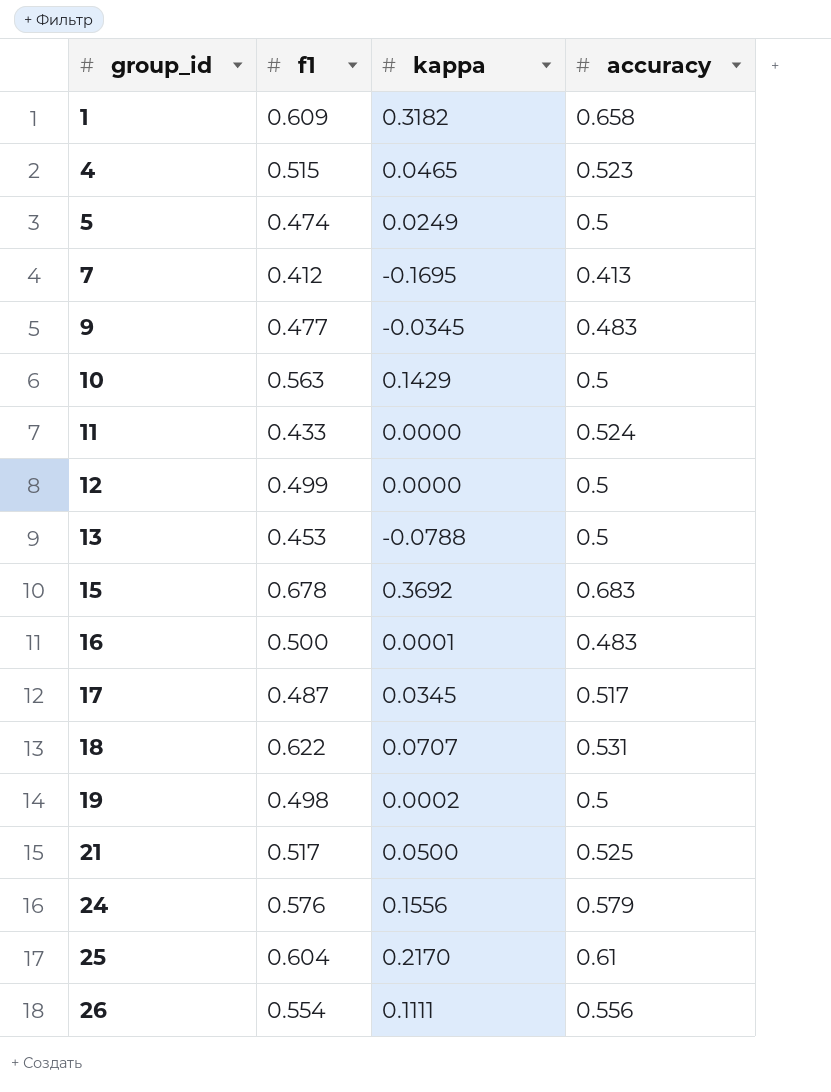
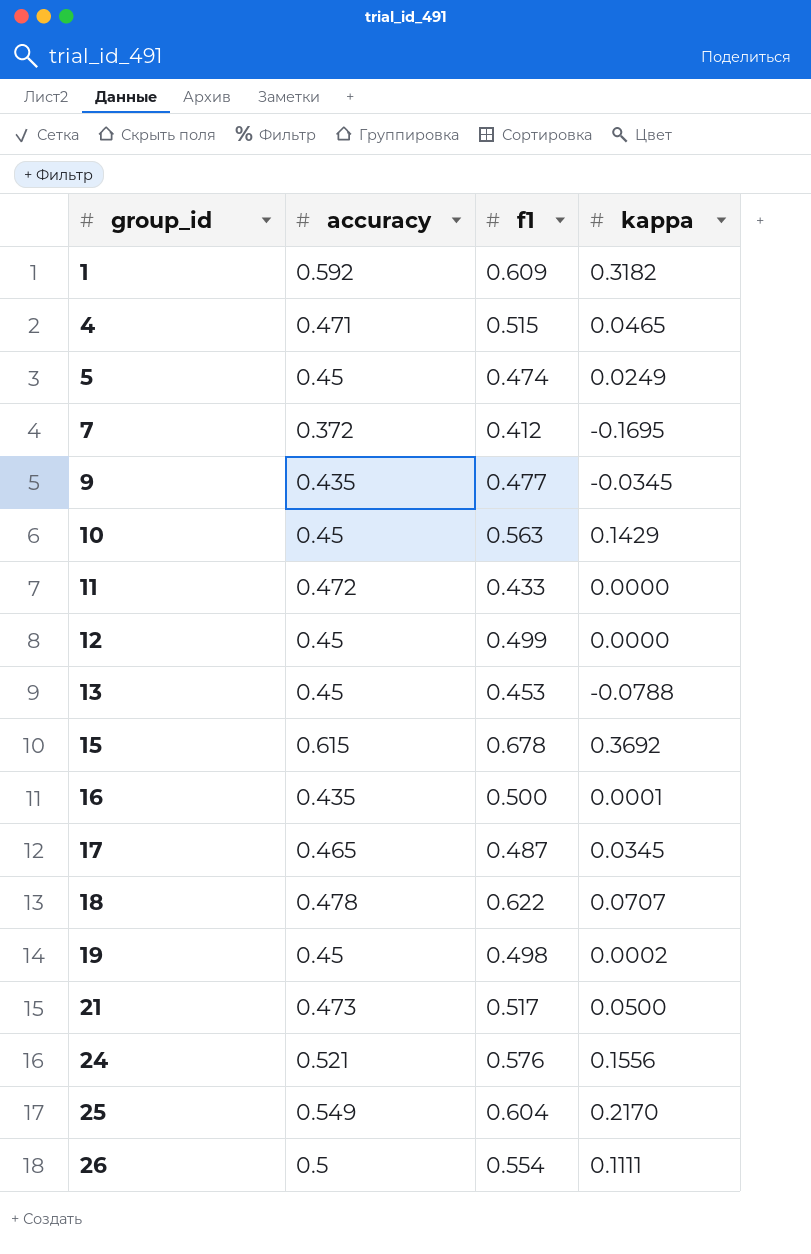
column accuracy | position: 4 -> 2
1 | accuracy: 0.658 -> 0.592
4 | accuracy: 0.523 -> 0.471
5 | accuracy: 0.5 -> 0.45
7 | accuracy: 0.413 -> 0.372
9 | accuracy: 0.483 -> 0.435
10 | accuracy: 0.5 -> 0.45
11 | accuracy: 0.524 -> 0.472
12 | accuracy: 0.5 -> 0.45
13 | accuracy: 0.5 -> 0.45
15 | accuracy: 0.683 -> 0.615
16 | accuracy: 0.483 -> 0.435
17 | accuracy: 0.517 -> 0.465
18 | accuracy: 0.531 -> 0.478
19 | accuracy: 0.5 -> 0.45
21 | accuracy: 0.525 -> 0.473
24 | accuracy: 0.579 -> 0.521
25 | accuracy: 0.61 -> 0.549
26 | accuracy: 0.556 -> 0.5

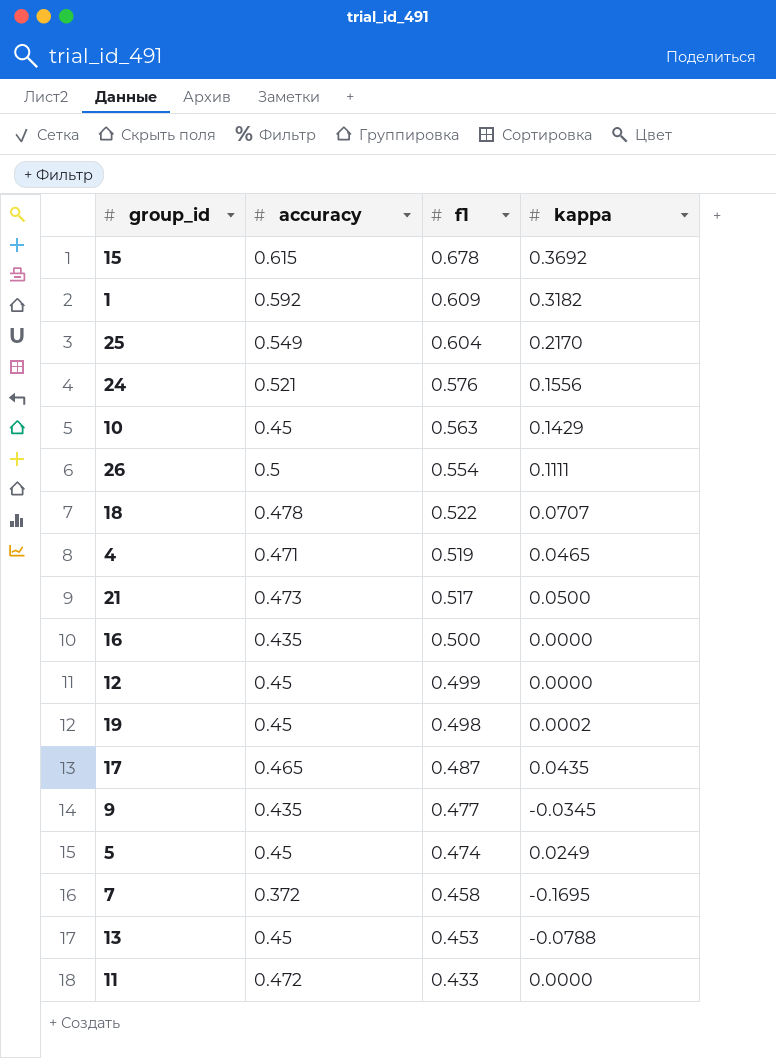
row order: group_id ascending -> f1 descending
18 | f1: 0.622 -> 0.522
4 | f1: 0.515 -> 0.519
16 | kappa: 0.0001 -> 0.0000
17 | kappa: 0.0345 -> 0.0435
7 | f1: 0.412 -> 0.458

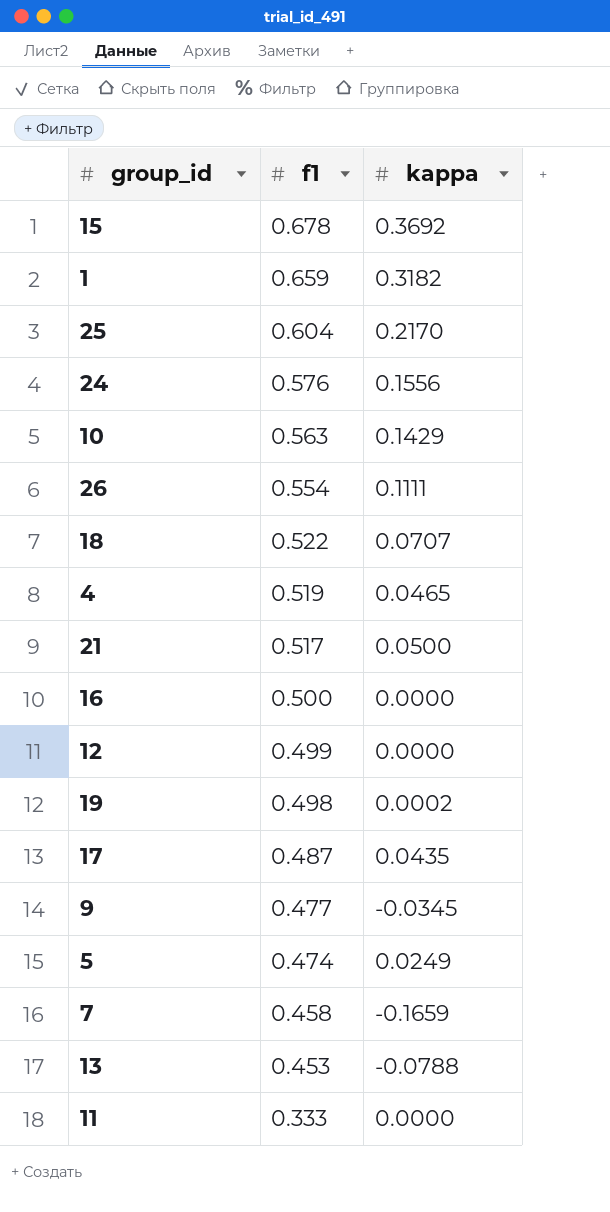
column accuracy | position: 2 -> none
1 | f1: 0.609 -> 0.659
7 | kappa: -0.1695 -> -0.1659
11 | f1: 0.433 -> 0.333

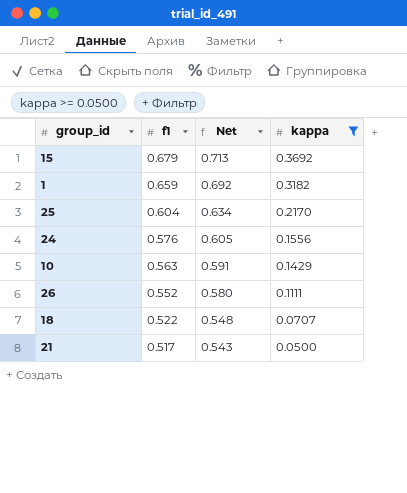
filter: none -> kappa >= 0.0500
column Net | formula: none -> [f1] * 1.05
15 | f1: 0.678 -> 0.679
26 | f1: 0.554 -> 0.552

